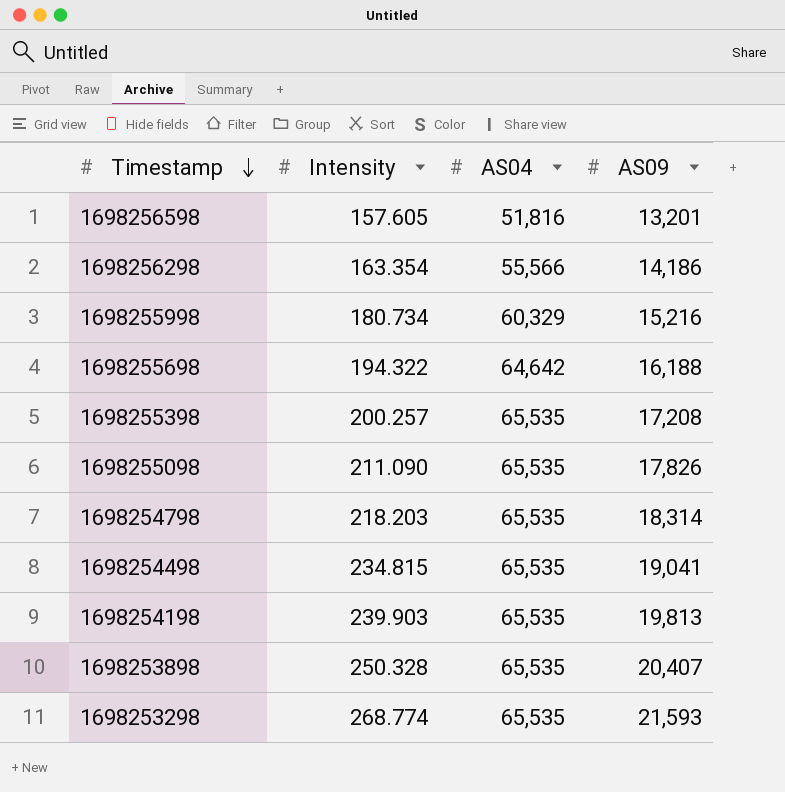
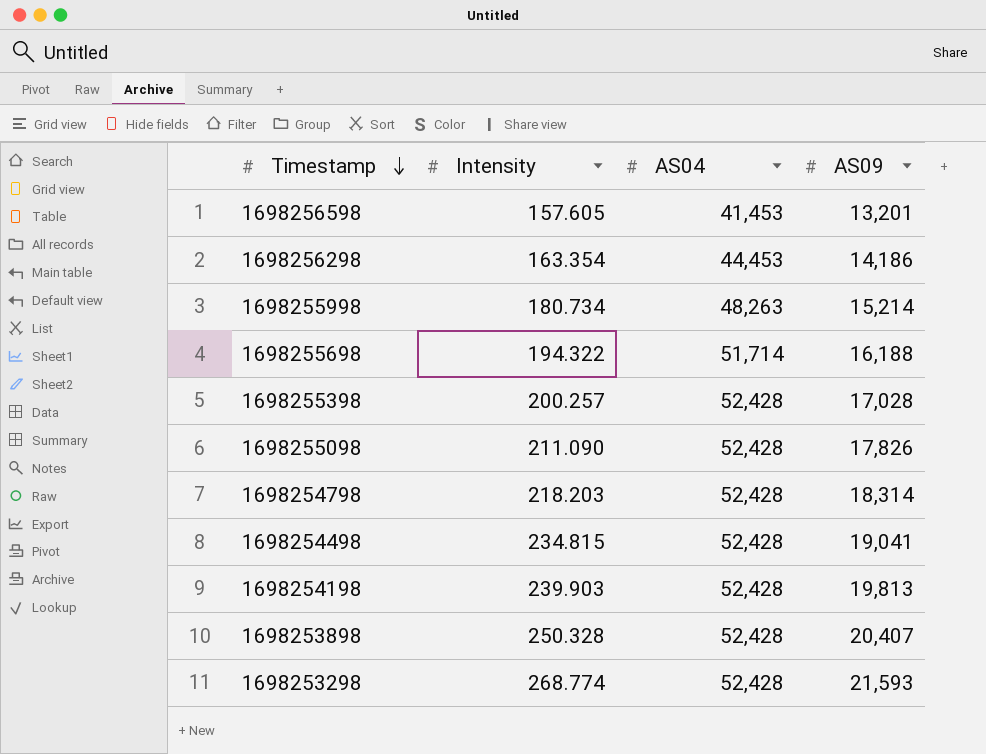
1698256598 | AS04: 51,816 -> 41,453
1698256298 | AS04: 55,566 -> 44,453
1698255998 | AS04: 60,329 -> 48,263
1698255998 | AS09: 15,216 -> 15,214
1698255698 | AS04: 64,642 -> 51,714
1698255398 | AS04: 65,535 -> 52,428
1698255398 | AS09: 17,208 -> 17,028
1698255098 | AS04: 65,535 -> 52,428
1698254798 | AS04: 65,535 -> 52,428
1698254498 | AS04: 65,535 -> 52,428
1698254198 | AS04: 65,535 -> 52,428
1698253898 | AS04: 65,535 -> 52,428
1698253298 | AS04: 65,535 -> 52,428

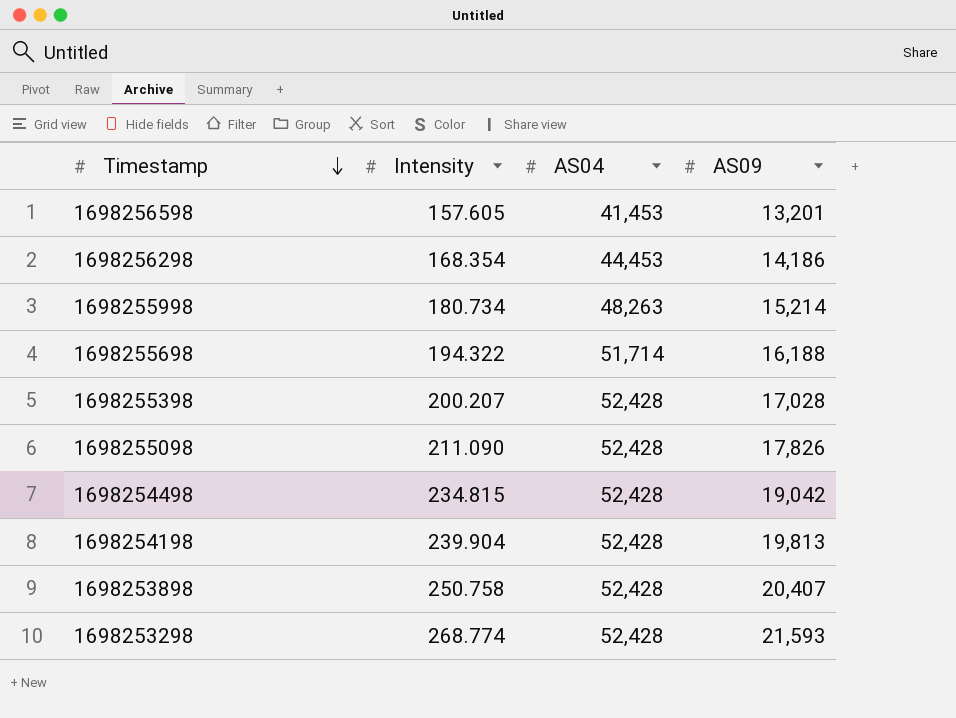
row 1698254798: 218.203 | 52,428 | 18,314 -> none
1698256298 | Intensity: 163.354 -> 168.354
1698255398 | Intensity: 200.257 -> 200.207
1698254498 | AS09: 19,041 -> 19,042
1698254198 | Intensity: 239.903 -> 239.904
1698253898 | Intensity: 250.328 -> 250.758

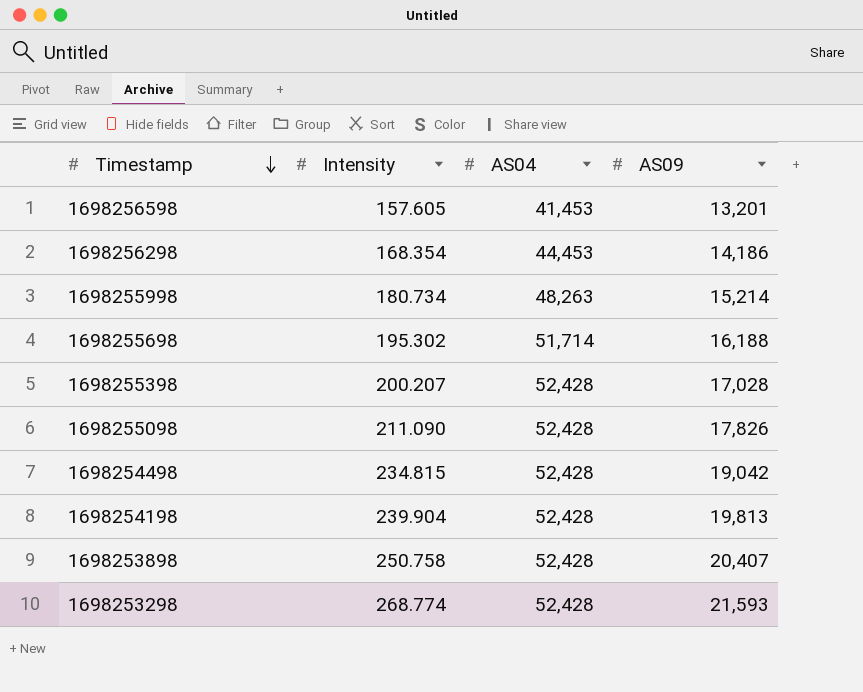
1698255698 | Intensity: 194.322 -> 195.302

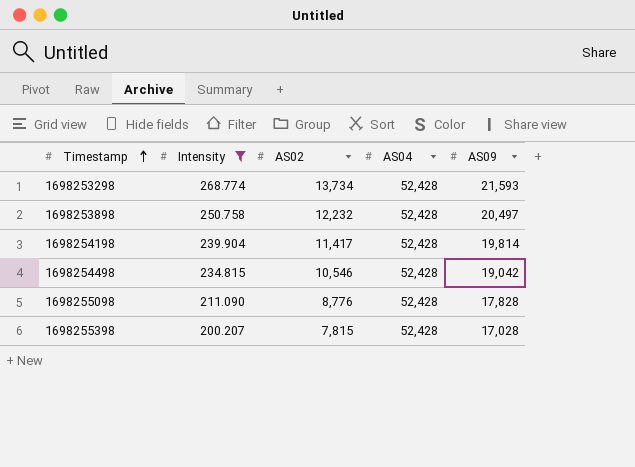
filter: none -> Intensity >= 200.207
row order: Timestamp descending -> Timestamp ascending
column AS02 | position: none -> 3
1698253898 | AS09: 20,407 -> 20,497
1698254198 | AS09: 19,813 -> 19,814
1698255098 | AS09: 17,826 -> 17,828

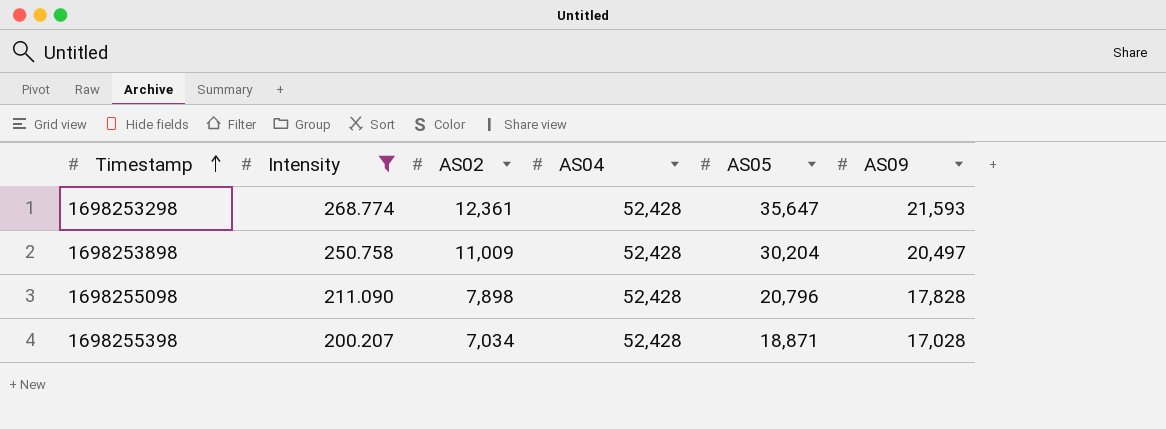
column AS05 | position: none -> 5
row 1698254198: 239.904 | 11,417 | 52,428 | 19,814 -> none
row 1698254498: 234.815 | 10,546 | 52,428 | 19,042 -> none
1698253298 | AS02: 13,734 -> 12,361
1698253898 | AS02: 12,232 -> 11,009
1698255098 | AS02: 8,776 -> 7,898
1698255398 | AS02: 7,815 -> 7,034

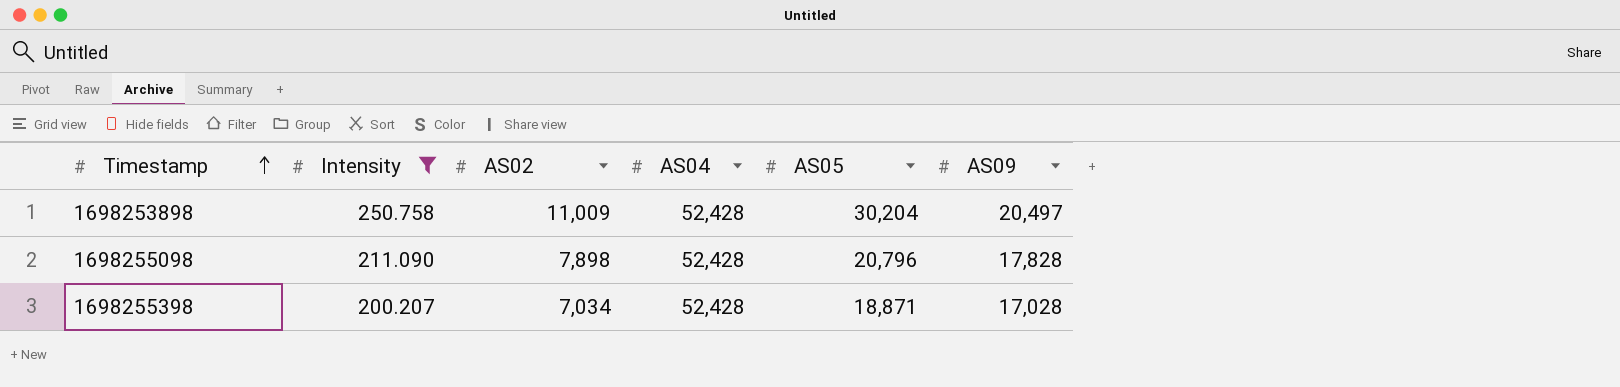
row 1698253298: 268.774 | 12,361 | 52,428 | 35,647 | 21,593 -> none

